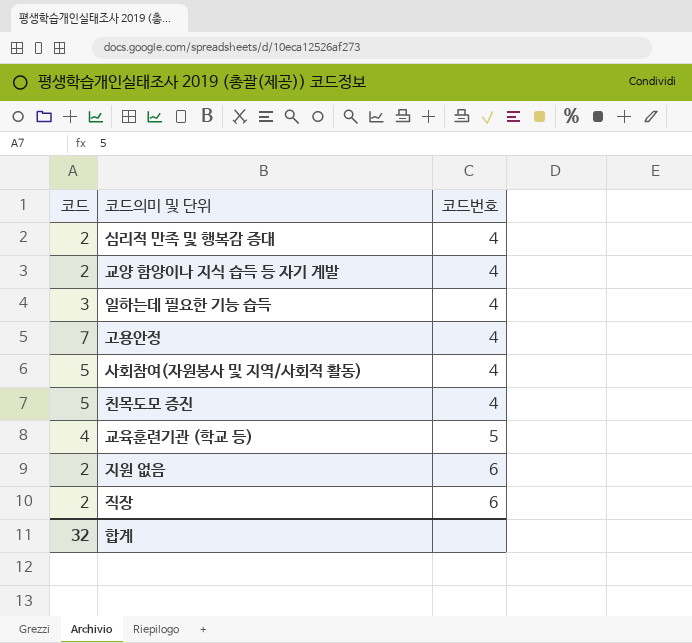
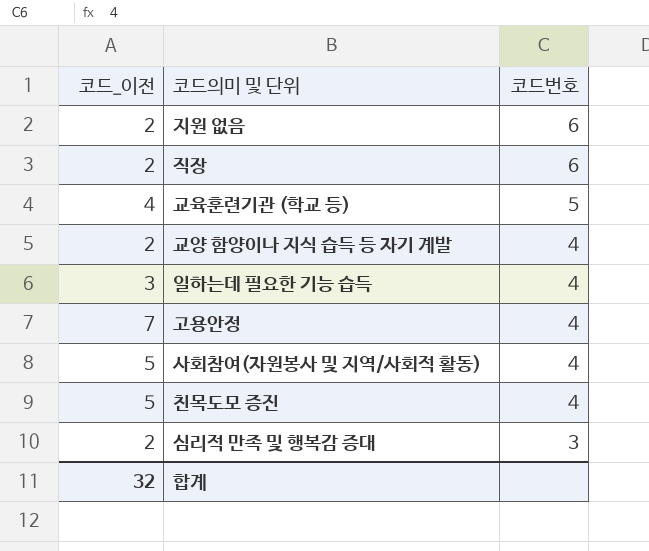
row order: 코드번호 ascending -> 코드번호 descending
column name: 코드 -> 코드_이전
심리적 만족 및 행복감 증대 | 코드번호: 4 -> 3

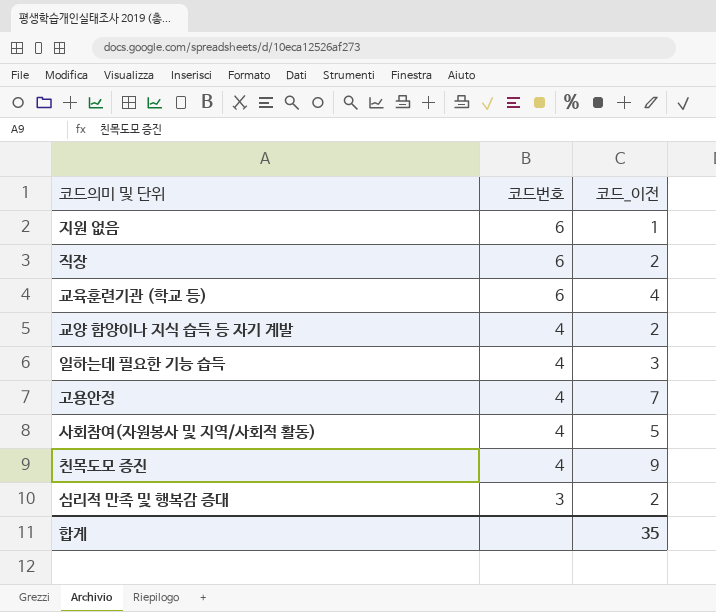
column 코드_이전 | position: 1 -> 3
지원 없음 | 코드_이전: 2 -> 1
교육훈련기관 (학교 등) | 코드번호: 5 -> 6
친목도모 증진 | 코드_이전: 5 -> 9
합계 | 코드_이전: 32 -> 35

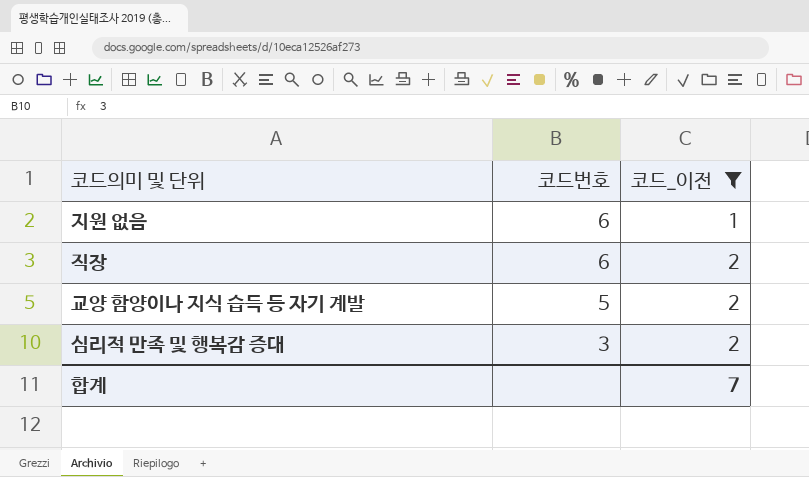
filter: none -> 코드_이전 <= 2
교양 함양이나 지식 습득 등 자기 계발 | 코드번호: 4 -> 5
합계 | 코드_이전: 35 -> 7

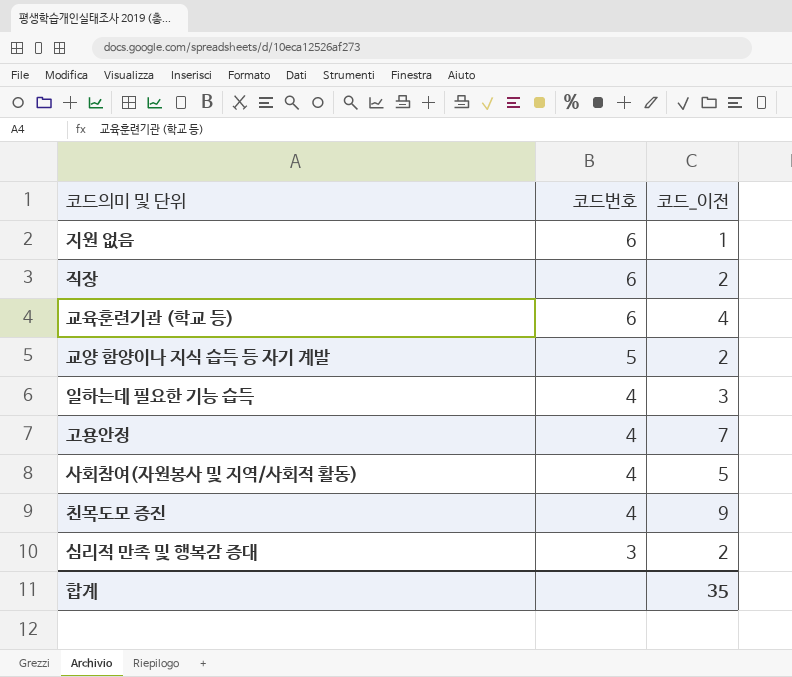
filter: 코드_이전 <= 2 -> none
합계 | 코드_이전: 7 -> 35

